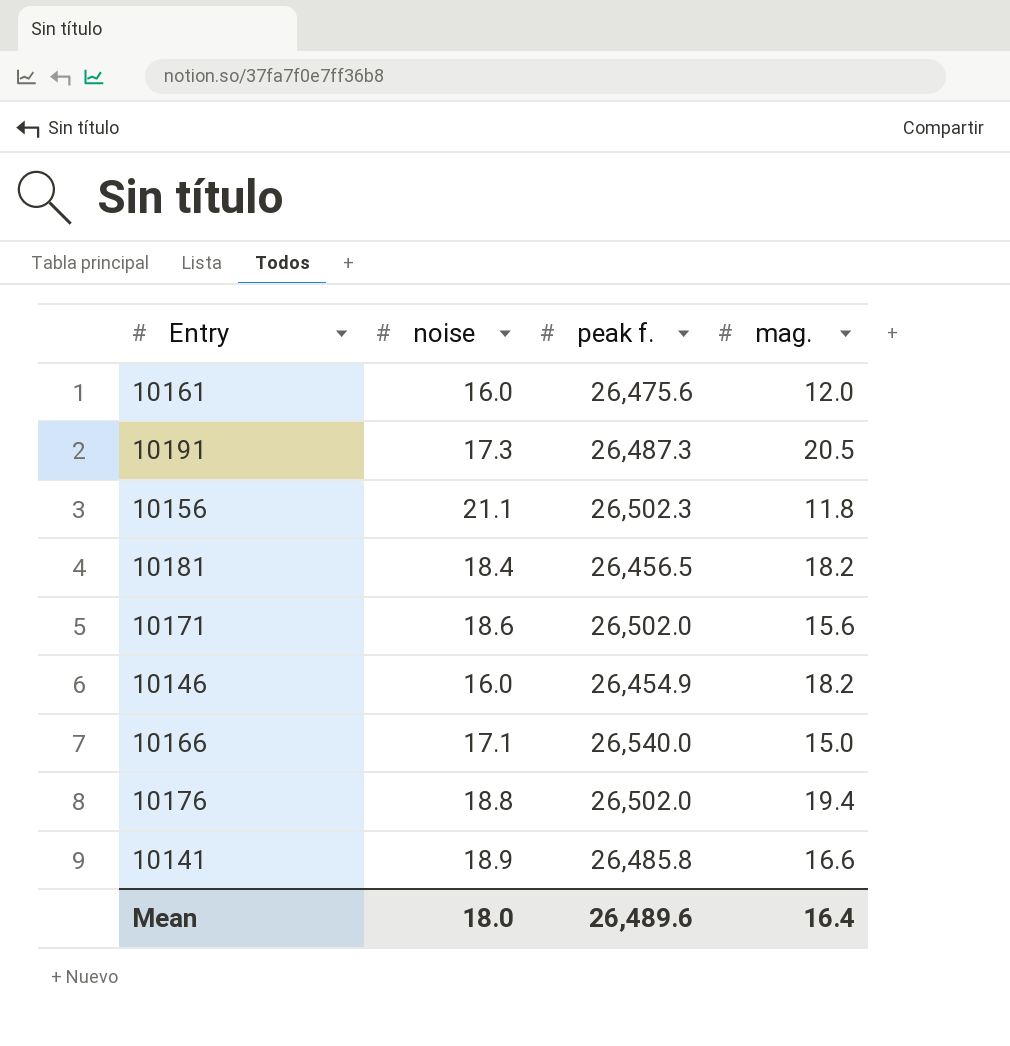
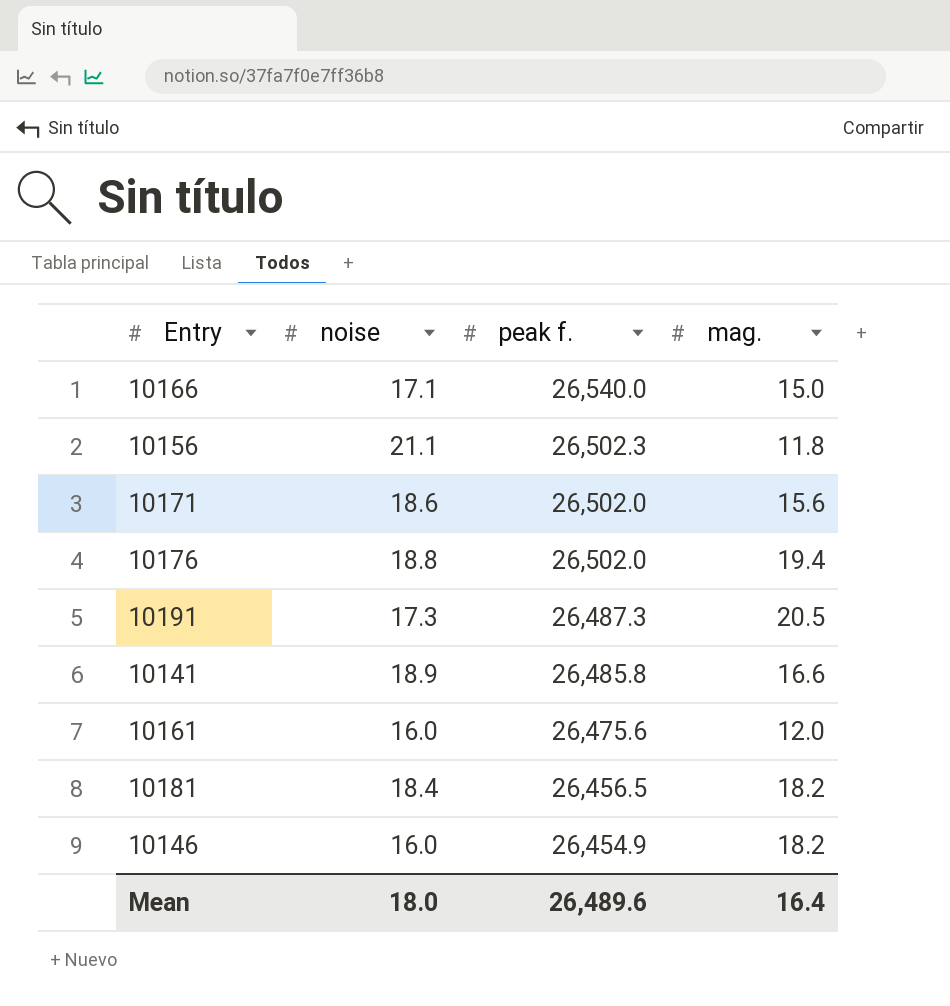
row order: none -> peak f. descending

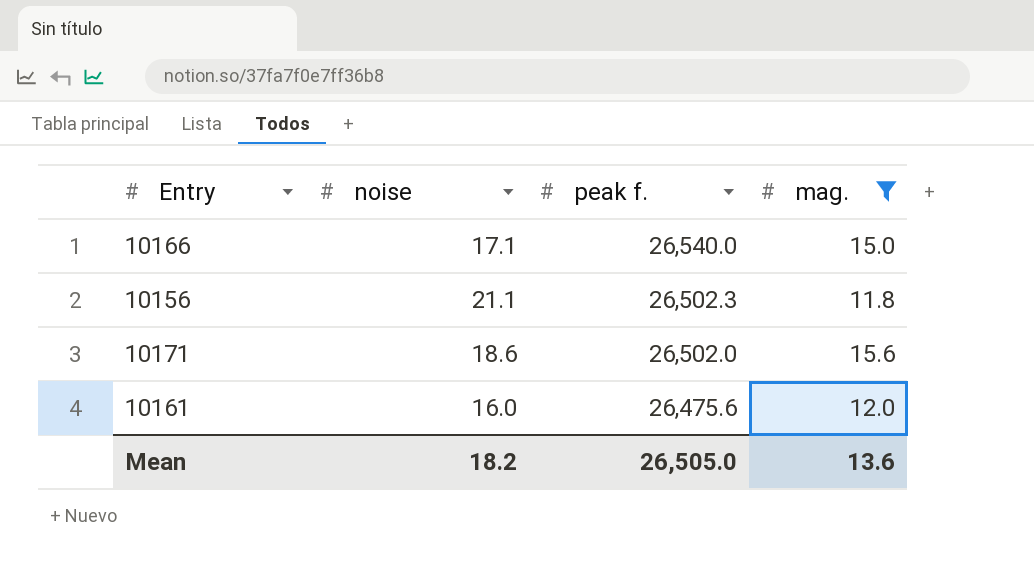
filter: none -> mag. <= 15.6
Mean | noise: 18.0 -> 18.2
Mean | peak f.: 26,489.6 -> 26,505.0
Mean | mag.: 16.4 -> 13.6

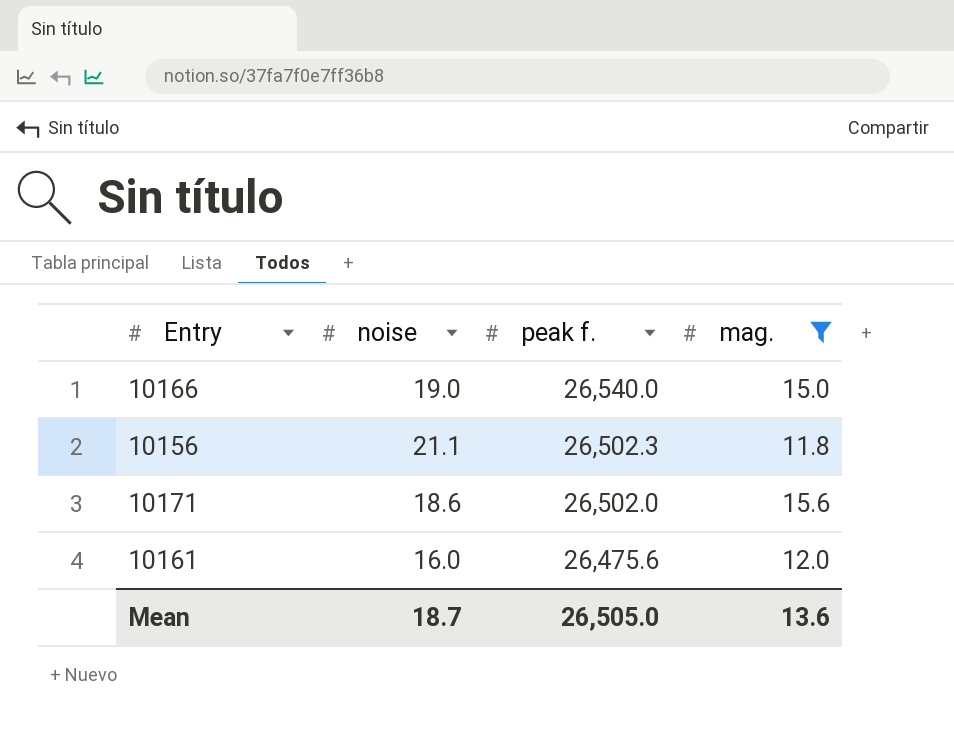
10166 | noise: 17.1 -> 19.0
Mean | noise: 18.2 -> 18.7

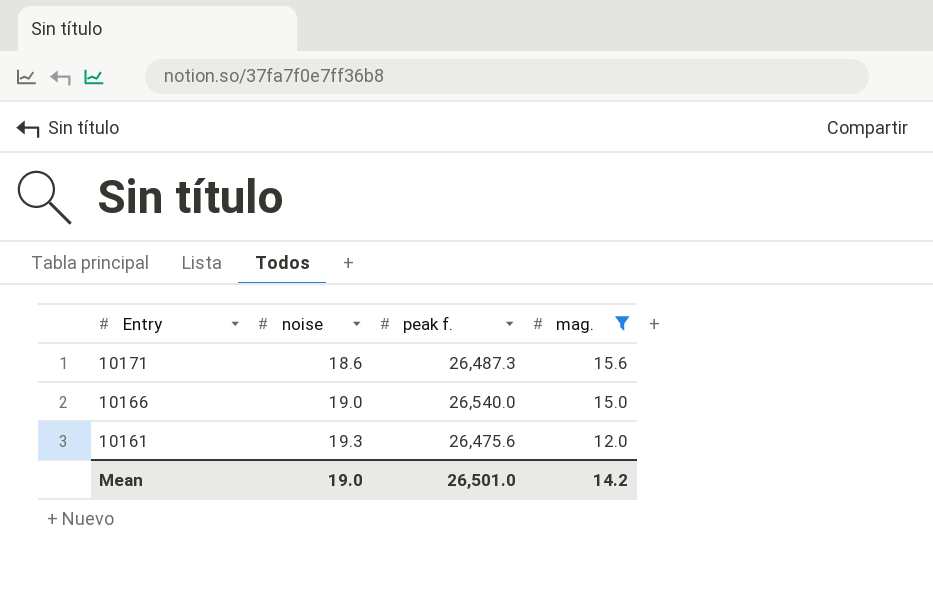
row order: peak f. descending -> Entry descending
row 10156: 21.1 | 26,502.3 | 11.8 -> none
10171 | peak f.: 26,502.0 -> 26,487.3
10161 | noise: 16.0 -> 19.3
Mean | noise: 18.7 -> 19.0
Mean | peak f.: 26,505.0 -> 26,501.0
Mean | mag.: 13.6 -> 14.2

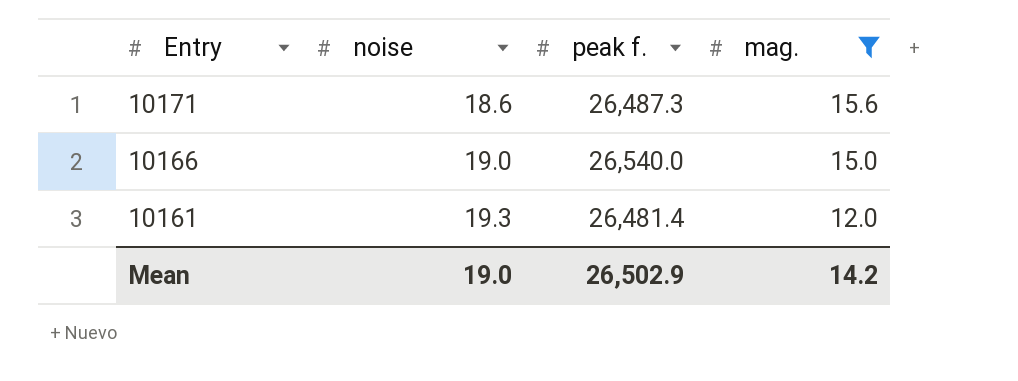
10161 | peak f.: 26,475.6 -> 26,481.4
Mean | peak f.: 26,501.0 -> 26,502.9

